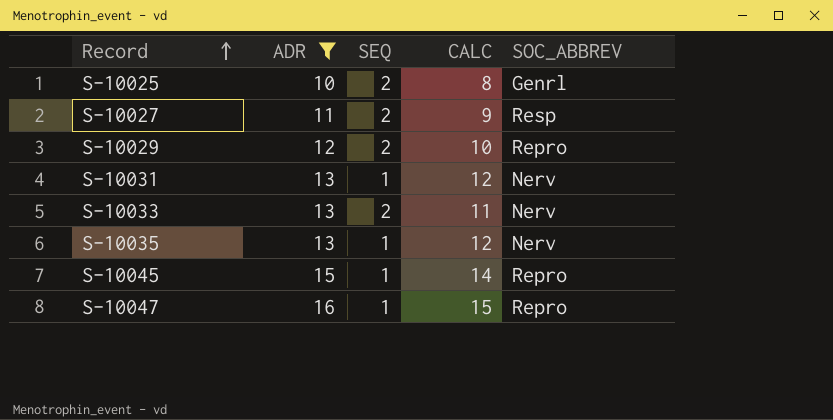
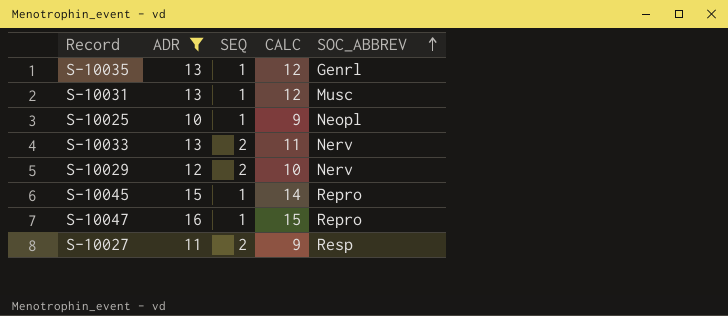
row order: Record ascending -> SOC_ABBREV ascending
S-10035 | SOC_ABBREV: Nerv -> Genrl
S-10031 | SOC_ABBREV: Nerv -> Musc
S-10025 | SEQ: 2 -> 1
S-10025 | CALC: 8 -> 9
S-10025 | SOC_ABBREV: Genrl -> Neopl
S-10029 | SOC_ABBREV: Repro -> Nerv

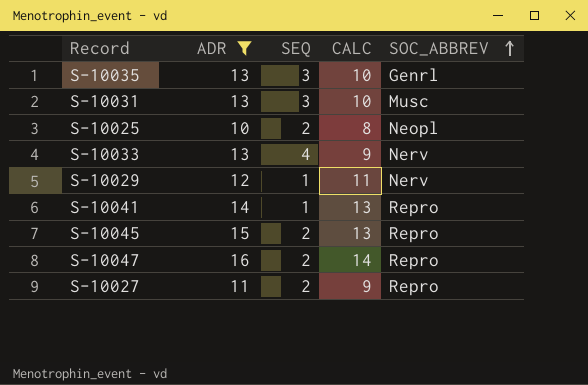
S-10035 | SEQ: 1 -> 3
S-10035 | CALC: 12 -> 10
S-10031 | SEQ: 1 -> 3
S-10031 | CALC: 12 -> 10
S-10025 | SEQ: 1 -> 2
S-10025 | CALC: 9 -> 8
S-10033 | SEQ: 2 -> 4
S-10033 | CALC: 11 -> 9
S-10029 | SEQ: 2 -> 1
S-10029 | CALC: 10 -> 11
row S-10041: none -> 14 | 1 | 13 | Repro
S-10045 | SEQ: 1 -> 2
S-10045 | CALC: 14 -> 13
S-10047 | SEQ: 1 -> 2
S-10047 | CALC: 15 -> 14
S-10027 | SOC_ABBREV: Resp -> Repro

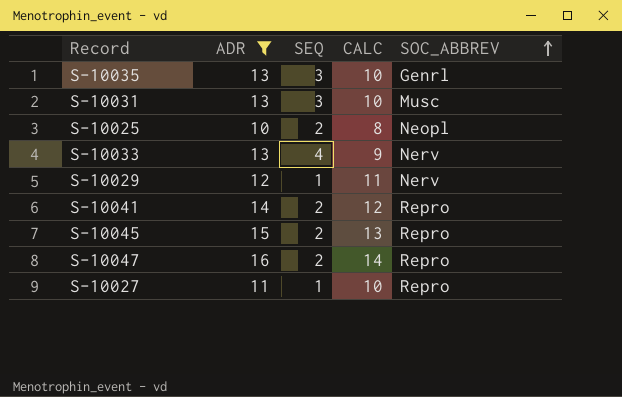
S-10041 | SEQ: 1 -> 2
S-10041 | CALC: 13 -> 12
S-10027 | SEQ: 2 -> 1
S-10027 | CALC: 9 -> 10

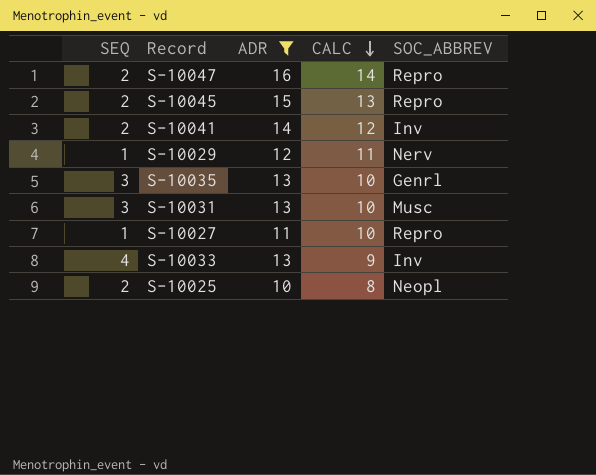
row order: SOC_ABBREV ascending -> CALC descending
column SEQ | position: 3 -> 1
S-10041 | SOC_ABBREV: Repro -> Inv
S-10033 | SOC_ABBREV: Nerv -> Inv

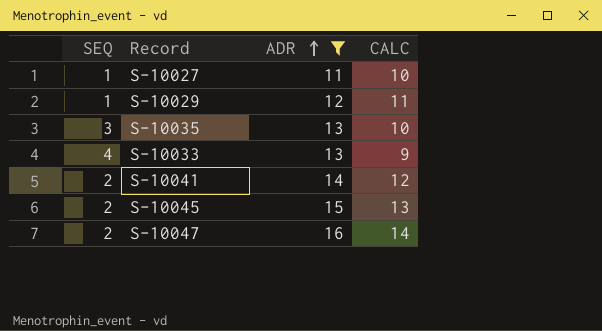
row order: CALC descending -> ADR ascending
column SOC_ABBREV | position: 5 -> none
row S-10031: 3 | 13 | 10 | Musc -> none
row S-10025: 2 | 10 | 8 | Neopl -> none

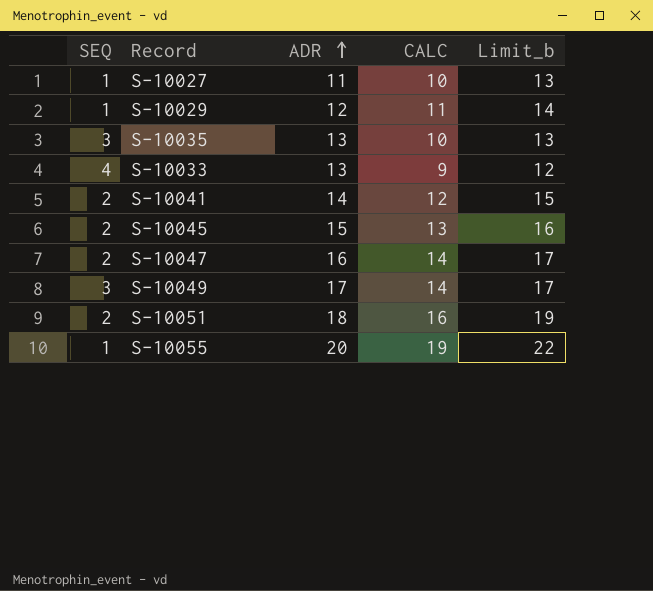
filter: ADR <= 16 -> none
column Limit_b | formula: none -> [CALC] + 3

